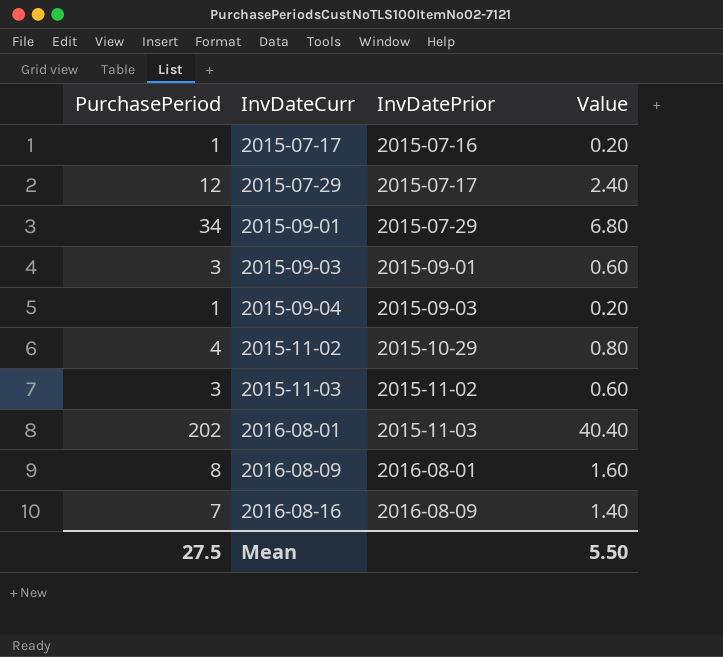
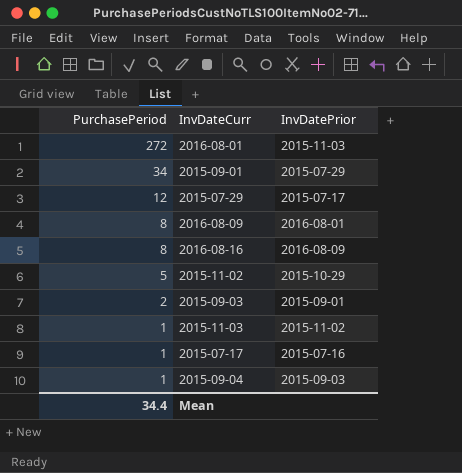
row order: InvDateCurr ascending -> PurchasePeriod descending
column Value | formula: [PurchasePeriod] * 0.2 -> none
2016-08-01 | PurchasePeriod: 202 -> 272
2016-08-16 | PurchasePeriod: 7 -> 8
2015-11-02 | PurchasePeriod: 4 -> 5
2015-09-03 | PurchasePeriod: 3 -> 2
2015-11-03 | PurchasePeriod: 3 -> 1
Mean | PurchasePeriod: 27.5 -> 34.4

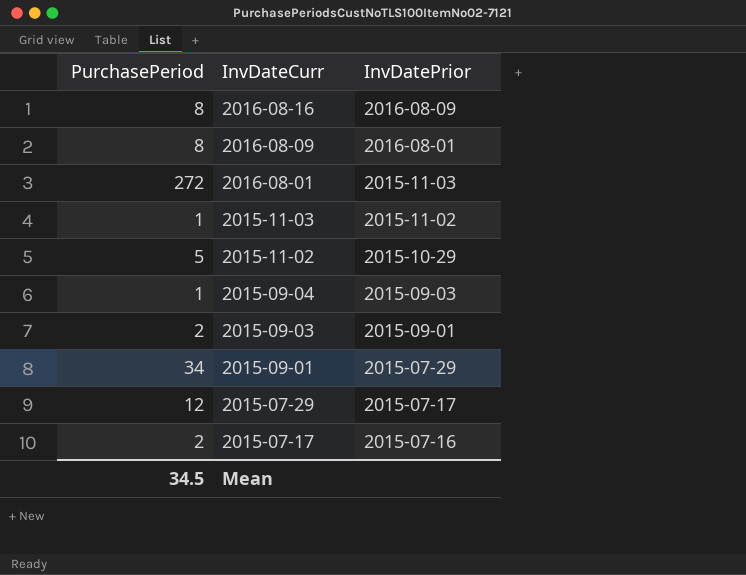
row order: PurchasePeriod descending -> InvDateCurr descending
2015-07-17 | PurchasePeriod: 1 -> 2
Mean | PurchasePeriod: 34.4 -> 34.5

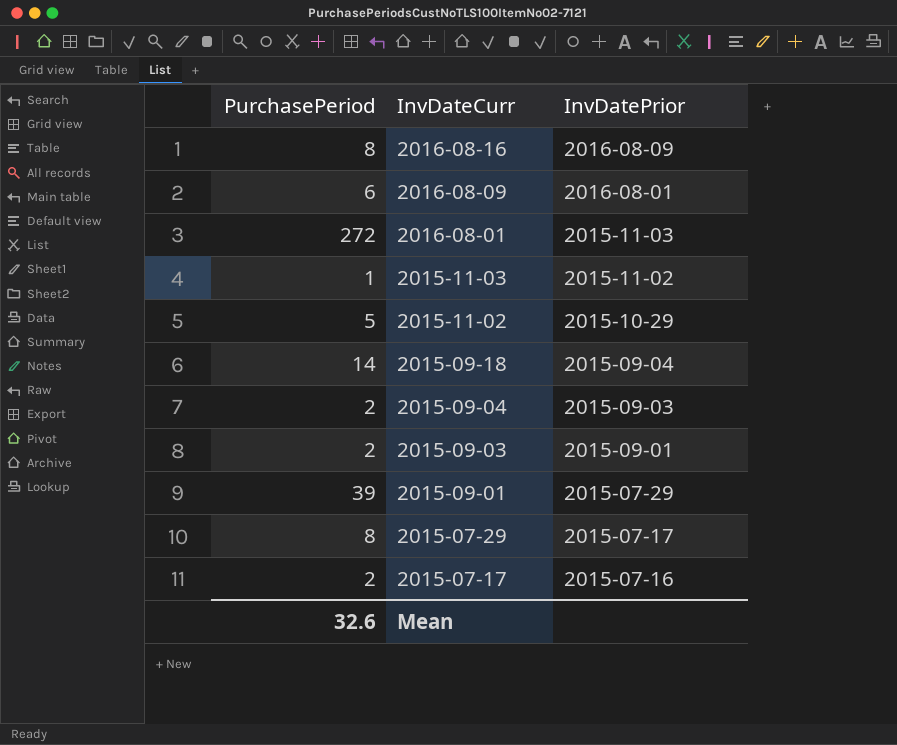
2016-08-09 | PurchasePeriod: 8 -> 6
row 2015-09-18: none -> 14 | 2015-09-04
2015-09-04 | PurchasePeriod: 1 -> 2
2015-09-01 | PurchasePeriod: 34 -> 39
2015-07-29 | PurchasePeriod: 12 -> 8
Mean | PurchasePeriod: 34.5 -> 32.6

